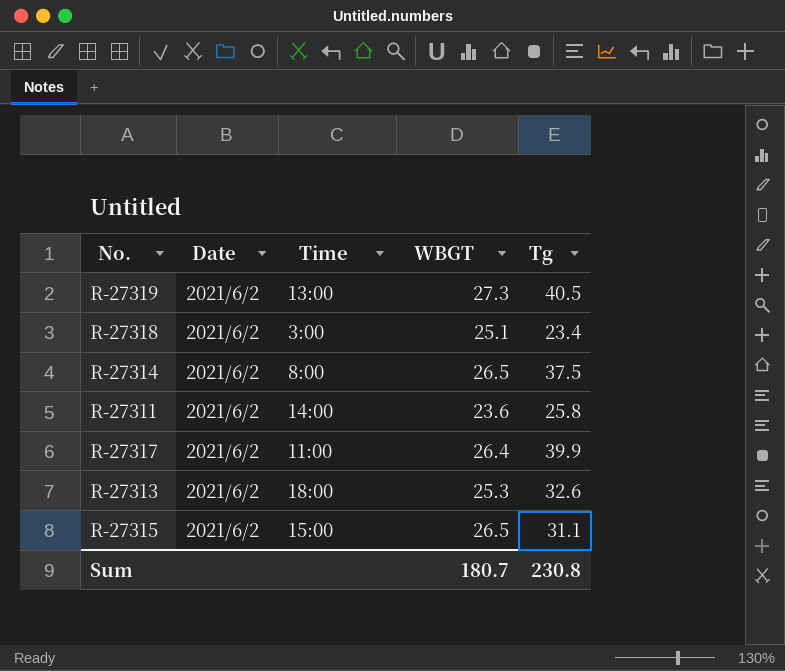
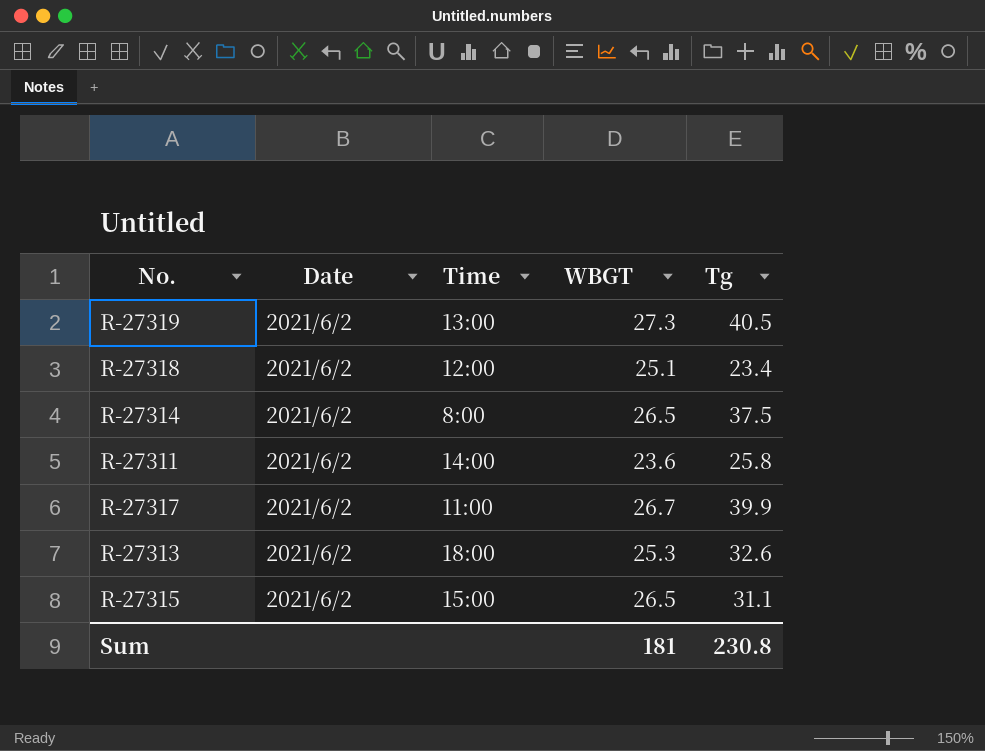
R-27318 | Time: 3:00 -> 12:00
R-27317 | WBGT: 26.4 -> 26.7
Sum | WBGT: 180.7 -> 181

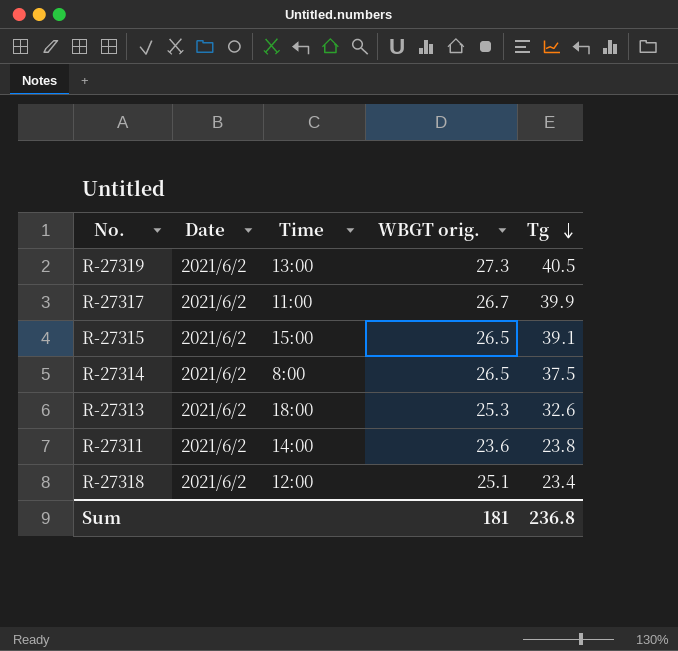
row order: none -> Tg descending
column name: WBGT -> WBGT orig.
R-27315 | Tg: 31.1 -> 39.1
R-27311 | Tg: 25.8 -> 23.8
Sum | Tg: 230.8 -> 236.8

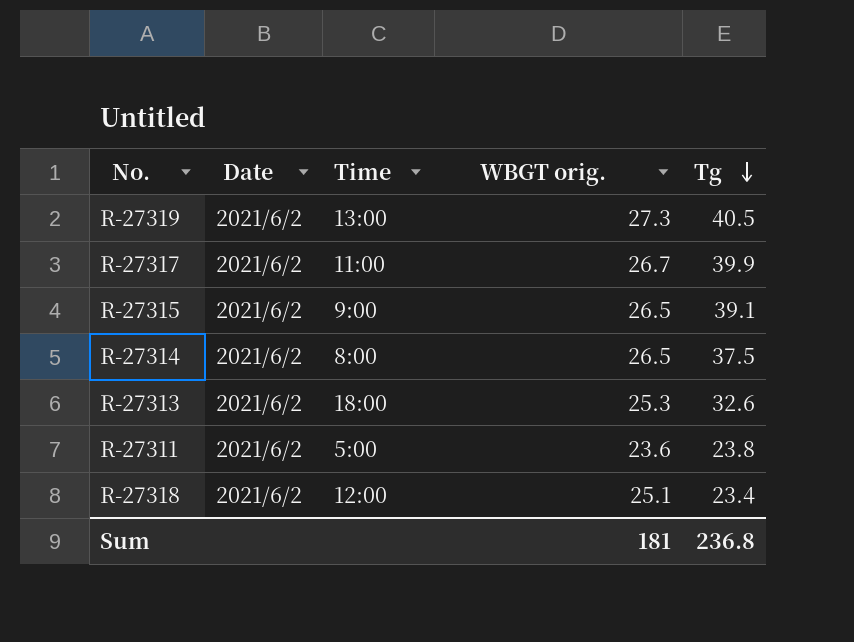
R-27315 | Time: 15:00 -> 9:00
R-27311 | Time: 14:00 -> 5:00

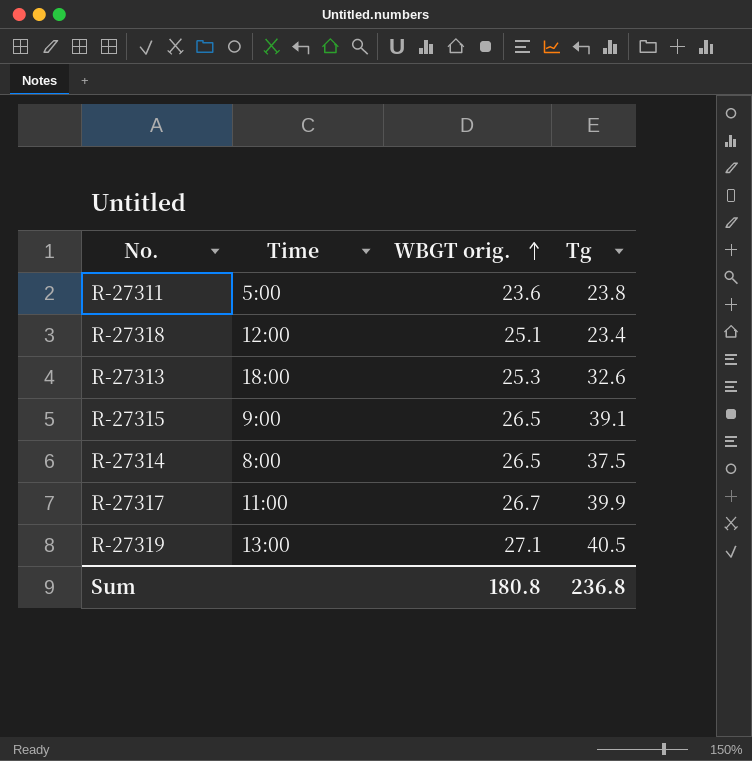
row order: Tg descending -> WBGT orig. ascending
column Date | position: 2 -> none
R-27319 | WBGT orig.: 27.3 -> 27.1
Sum | WBGT orig.: 181 -> 180.8

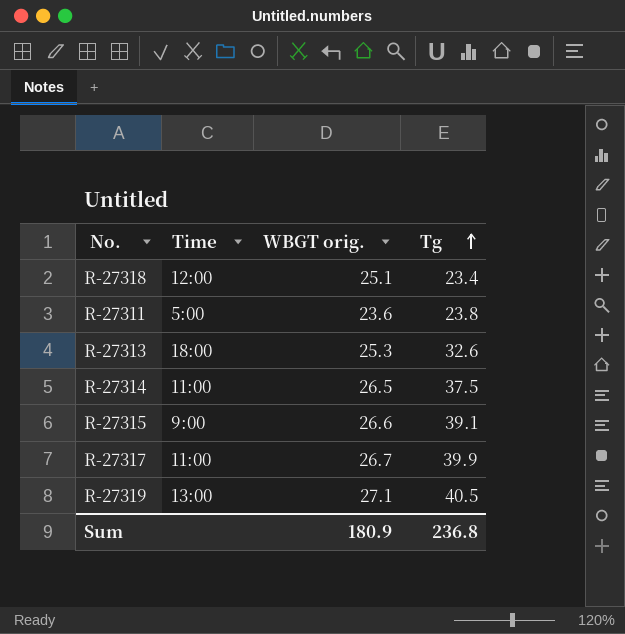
row order: WBGT orig. ascending -> Tg ascending
R-27314 | Time: 8:00 -> 11:00
R-27315 | WBGT orig.: 26.5 -> 26.6
Sum | WBGT orig.: 180.8 -> 180.9

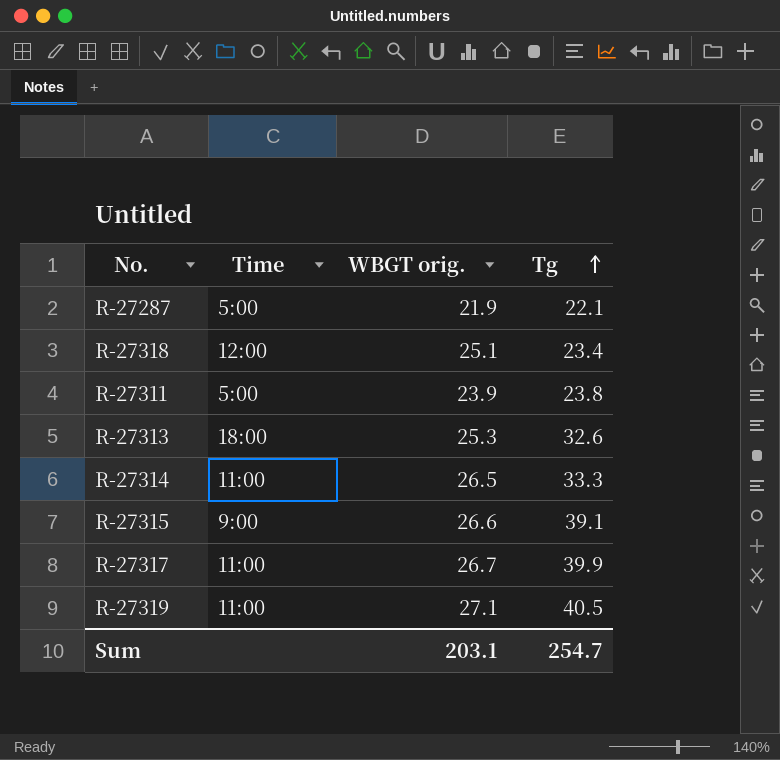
row R-27287: none -> 5:00 | 21.9 | 22.1
R-27311 | WBGT orig.: 23.6 -> 23.9
R-27314 | Tg: 37.5 -> 33.3
R-27319 | Time: 13:00 -> 11:00
Sum | WBGT orig.: 180.9 -> 203.1
Sum | Tg: 236.8 -> 254.7

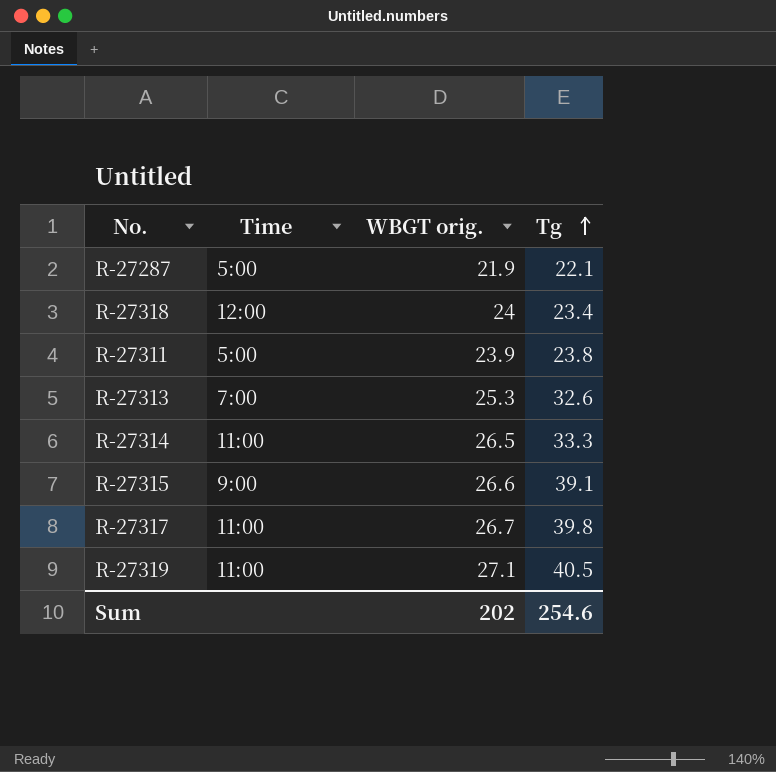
R-27318 | WBGT orig.: 25.1 -> 24
R-27313 | Time: 18:00 -> 7:00
R-27317 | Tg: 39.9 -> 39.8
Sum | WBGT orig.: 203.1 -> 202
Sum | Tg: 254.7 -> 254.6

